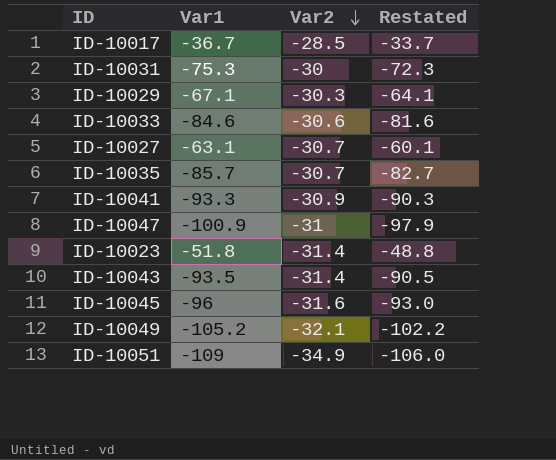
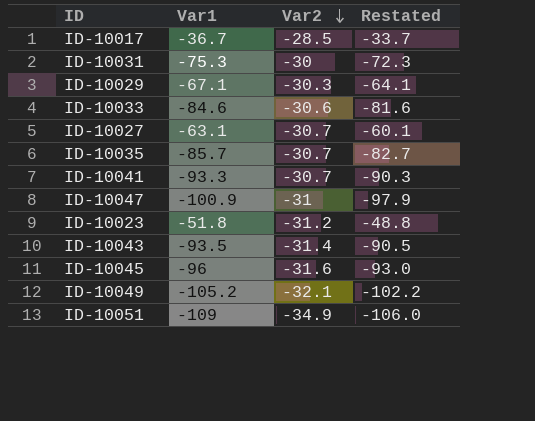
ID-10041 | Var2: -30.9 -> -30.7
ID-10023 | Var2: -31.4 -> -31.2

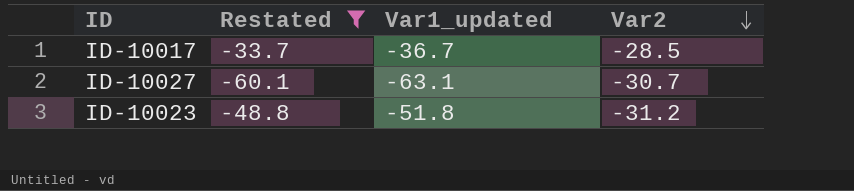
filter: none -> Restated >= -60.1
column Restated | position: 4 -> 2
column name: Var1 -> Var1_updated

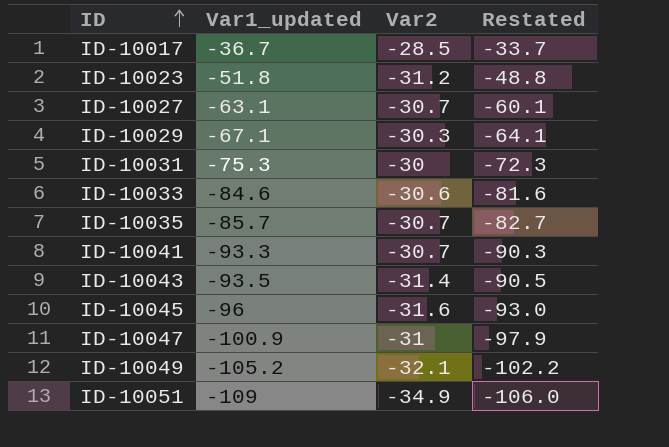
filter: Restated >= -60.1 -> none
row order: Var2 descending -> ID ascending
column Restated | position: 2 -> 4

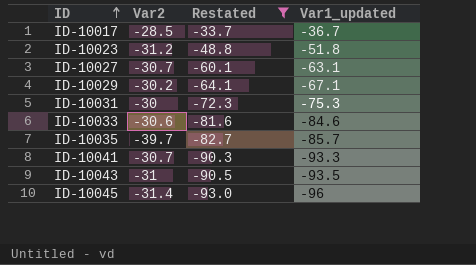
filter: none -> Restated >= -93.0
column Var1_updated | position: 2 -> 4
ID-10029 | Var2: -30.3 -> -30.2
ID-10035 | Var2: -30.7 -> -39.7
ID-10043 | Var2: -31.4 -> -31
ID-10045 | Var2: -31.6 -> -31.4

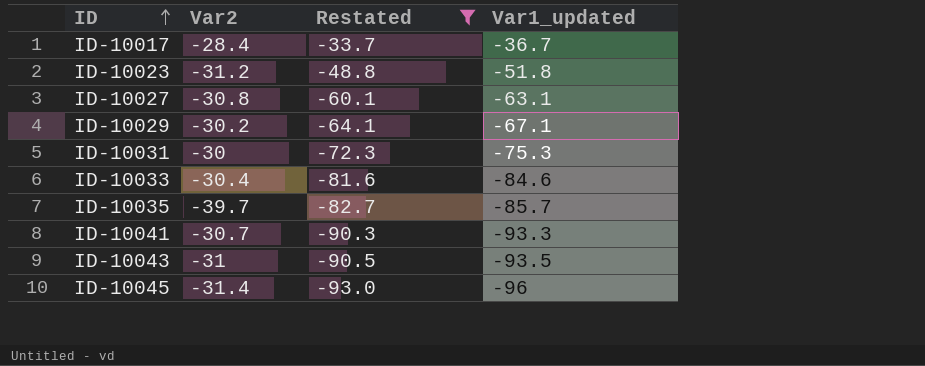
ID-10017 | Var2: -28.5 -> -28.4
ID-10027 | Var2: -30.7 -> -30.8
ID-10033 | Var2: -30.6 -> -30.4

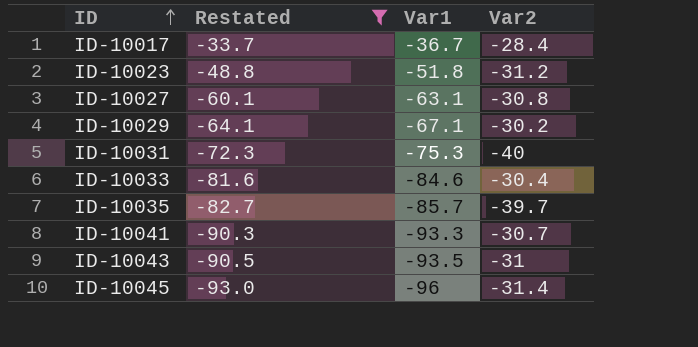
column name: Var1_updated -> Var1
column Var2 | position: 2 -> 4
ID-10031 | Var2: -30 -> -40

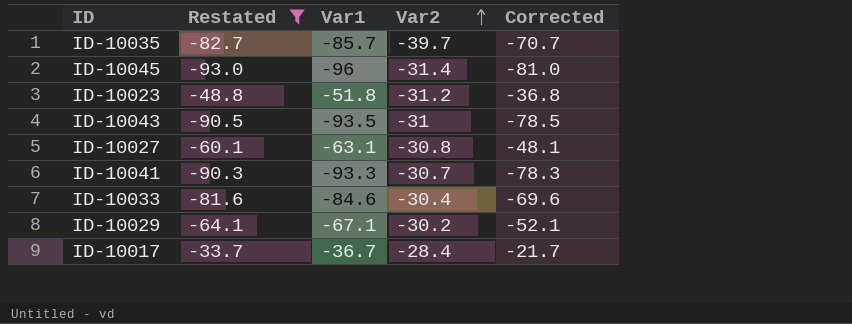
row order: ID ascending -> Var2 ascending
column Corrected | formula: none -> [Var1] + 15
row ID-10031: -72.3 | -75.3 | -40 -> none

